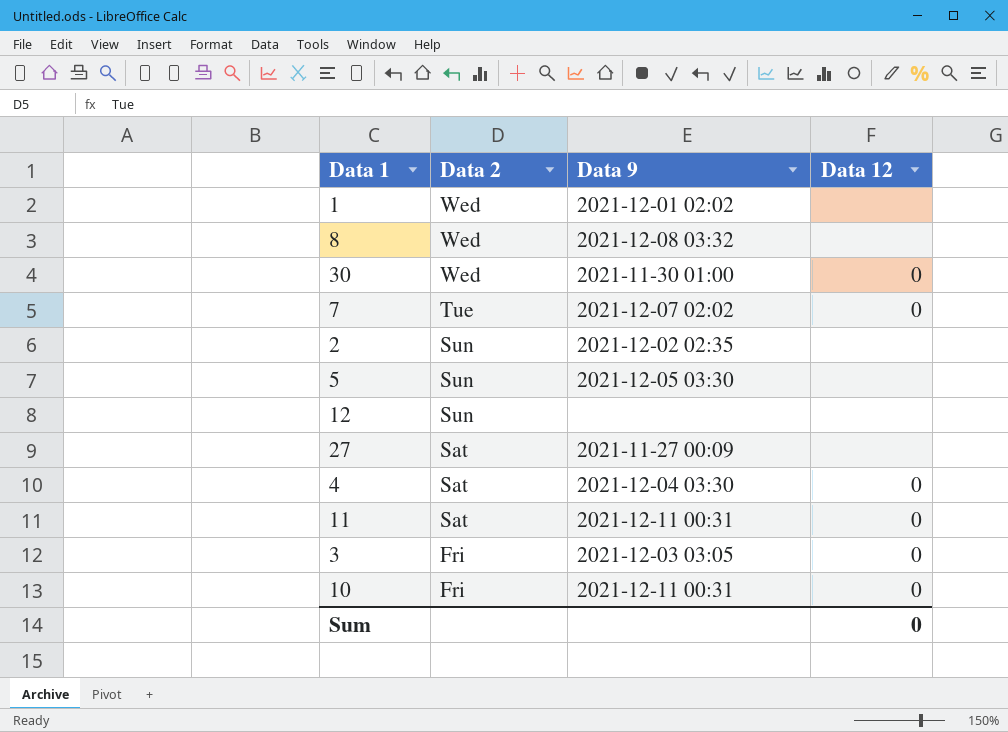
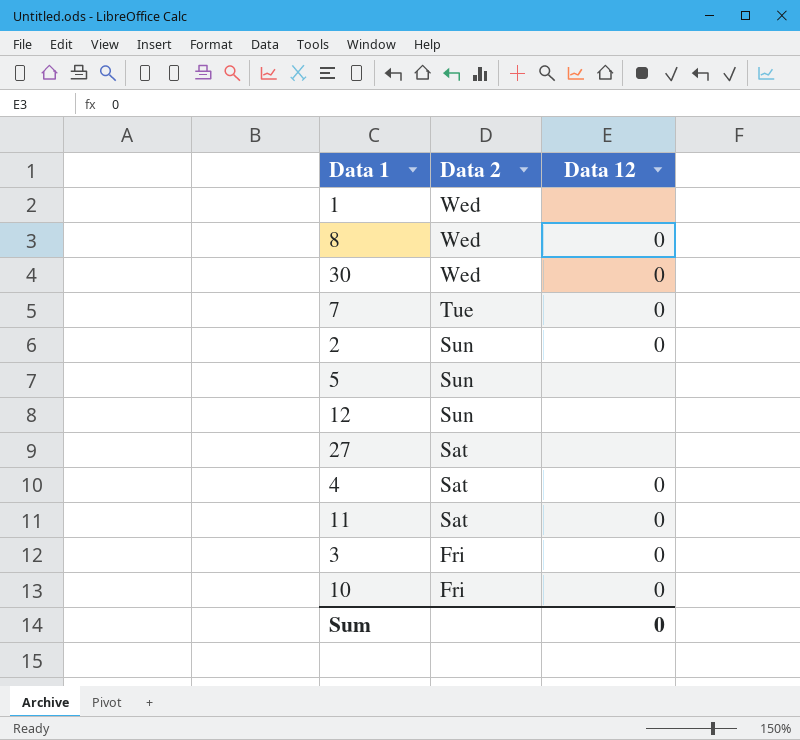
column Data 9 | position: 3 -> none
8 | Data 12: none -> 0
2 | Data 12: none -> 0

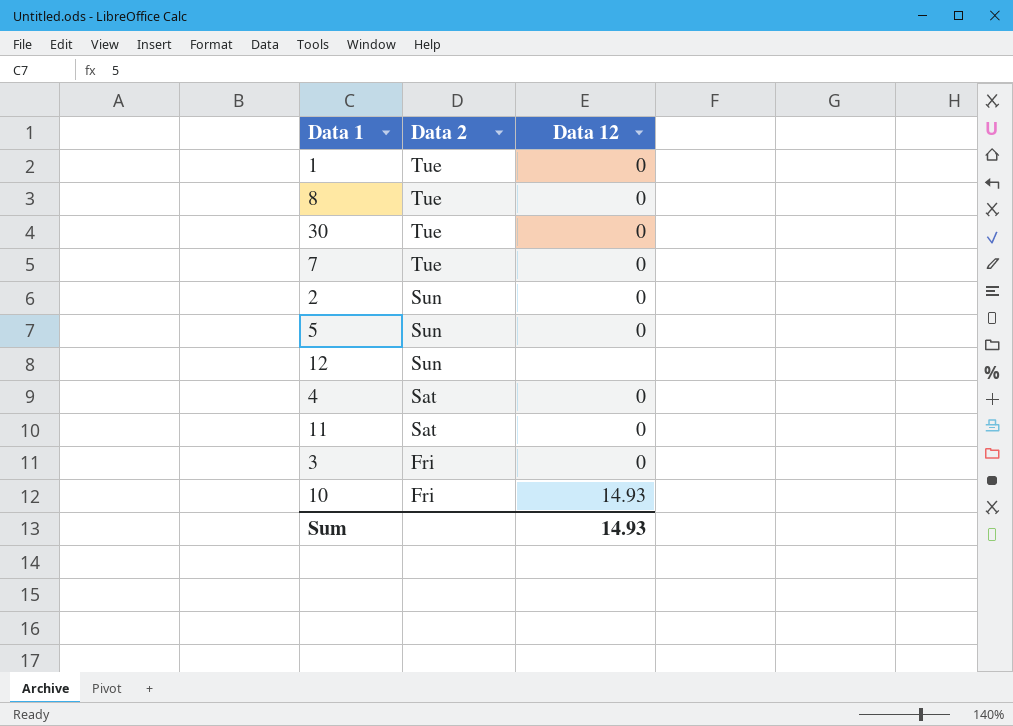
row 27: Sat | none -> none
1 | Data 2: Wed -> Tue
1 | Data 12: none -> 0
8 | Data 2: Wed -> Tue
30 | Data 2: Wed -> Tue
5 | Data 12: none -> 0
10 | Data 12: 0 -> 14.93
Sum | Data 12: 0 -> 14.93

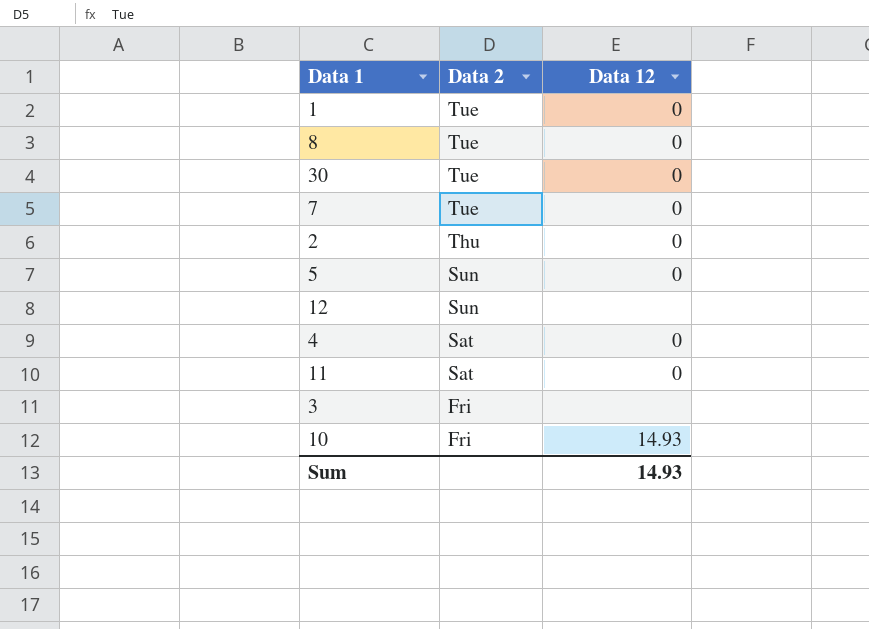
2 | Data 2: Sun -> Thu
3 | Data 12: 0 -> none

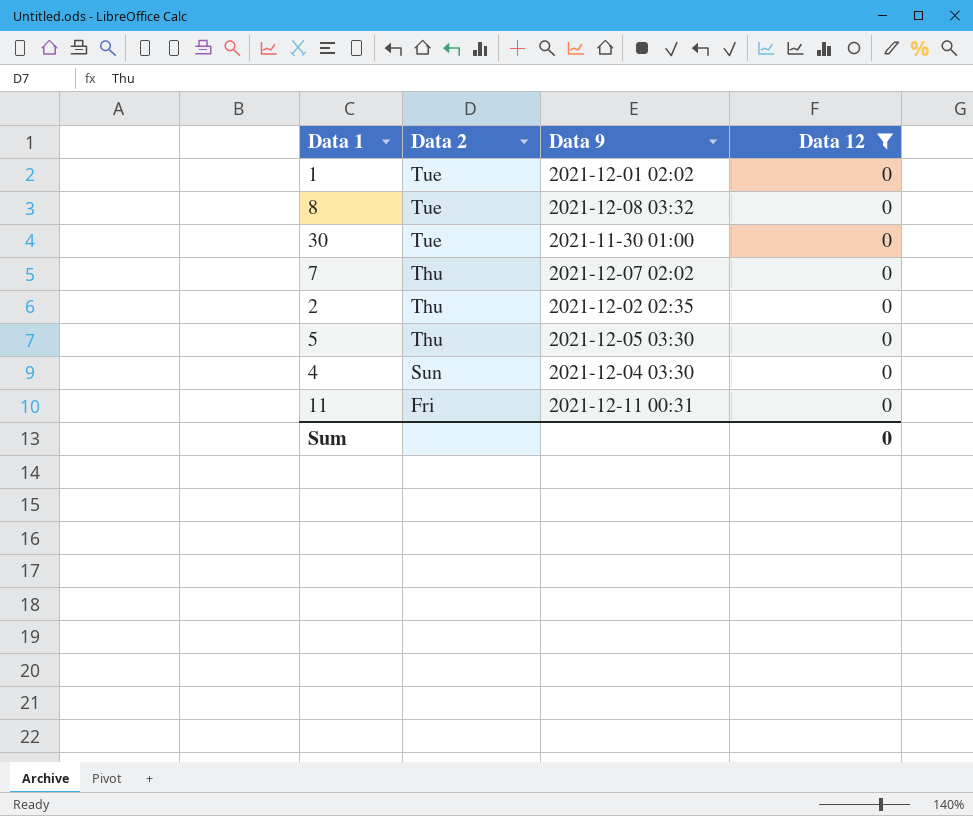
filter: none -> Data 12 = 0
column Data 9 | position: none -> 3
7 | Data 2: Tue -> Thu
5 | Data 2: Sun -> Thu
4 | Data 2: Sat -> Sun
11 | Data 2: Sat -> Fri
Sum | Data 12: 14.93 -> 0

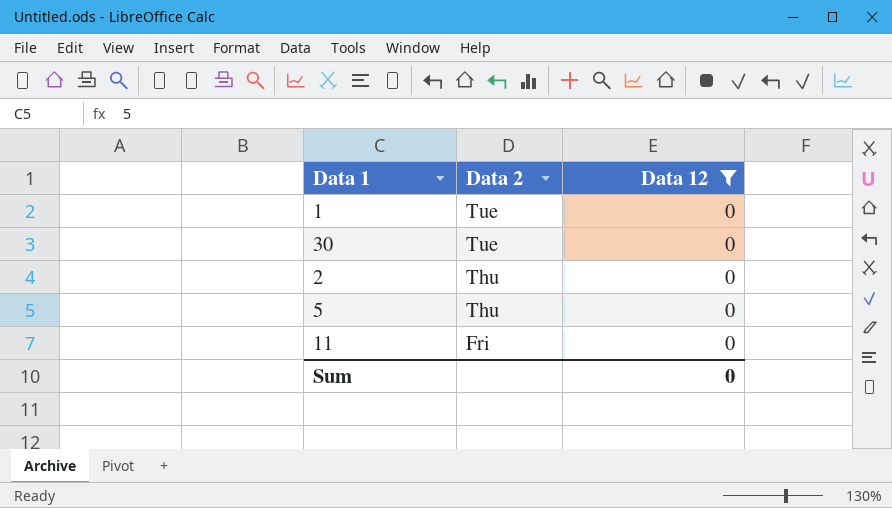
column Data 9 | position: 3 -> none
row 8: Tue | 2021-12-08 03:32 | 0 -> none
row 7: Thu | 2021-12-07 02:02 | 0 -> none
row 4: Sun | 2021-12-04 03:30 | 0 -> none

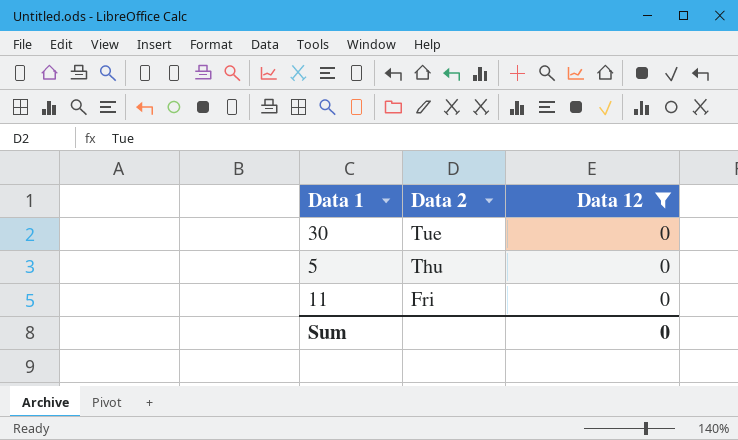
row 1: Tue | 0 -> none
row 2: Thu | 0 -> none

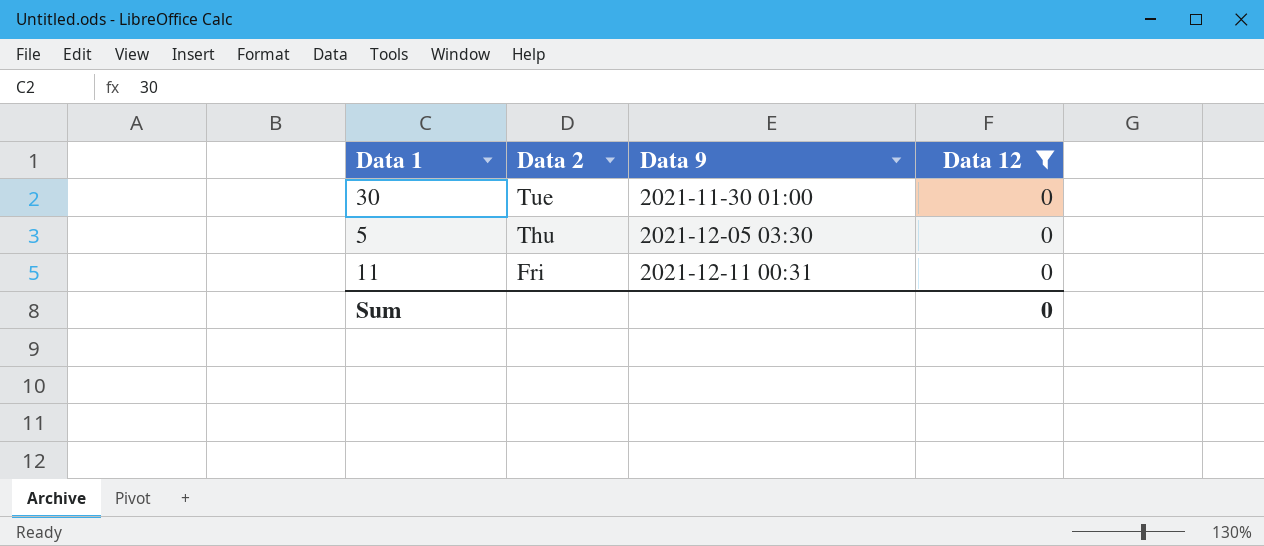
column Data 9 | position: none -> 3

